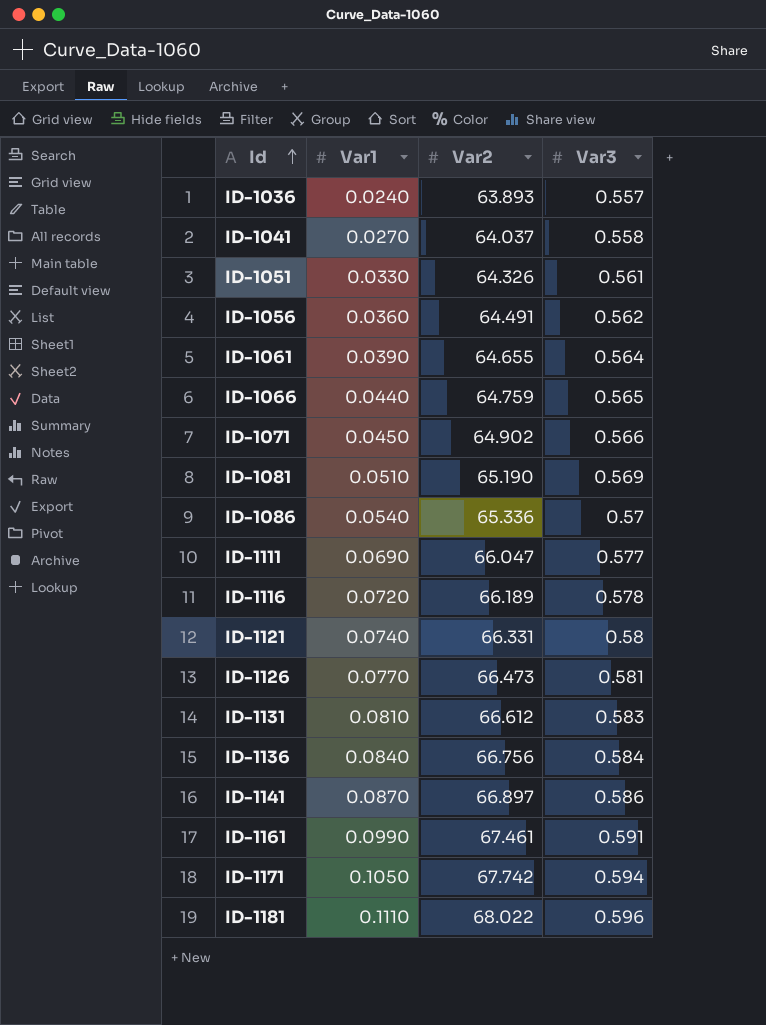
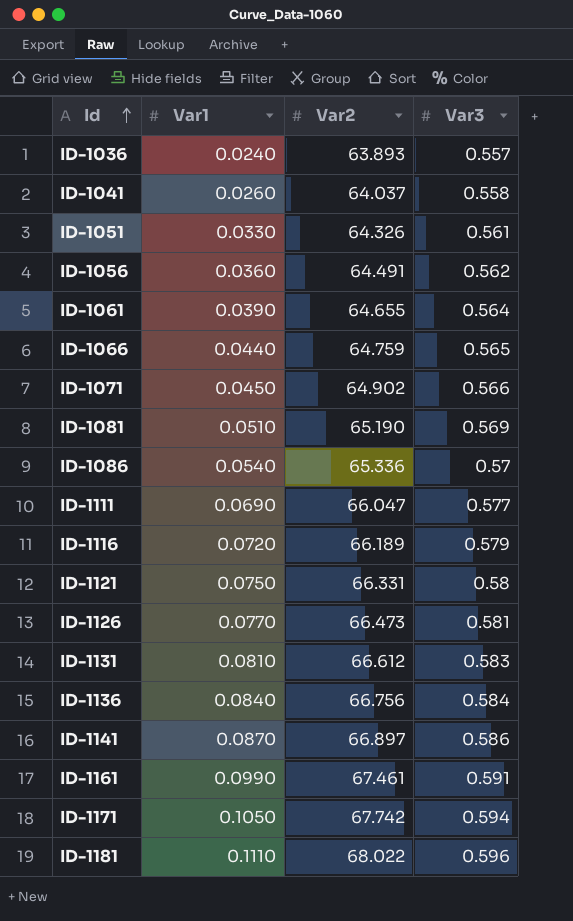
ID-1041 | Var1: 0.0270 -> 0.0260
ID-1116 | Var3: 0.578 -> 0.579
ID-1121 | Var1: 0.0740 -> 0.0750

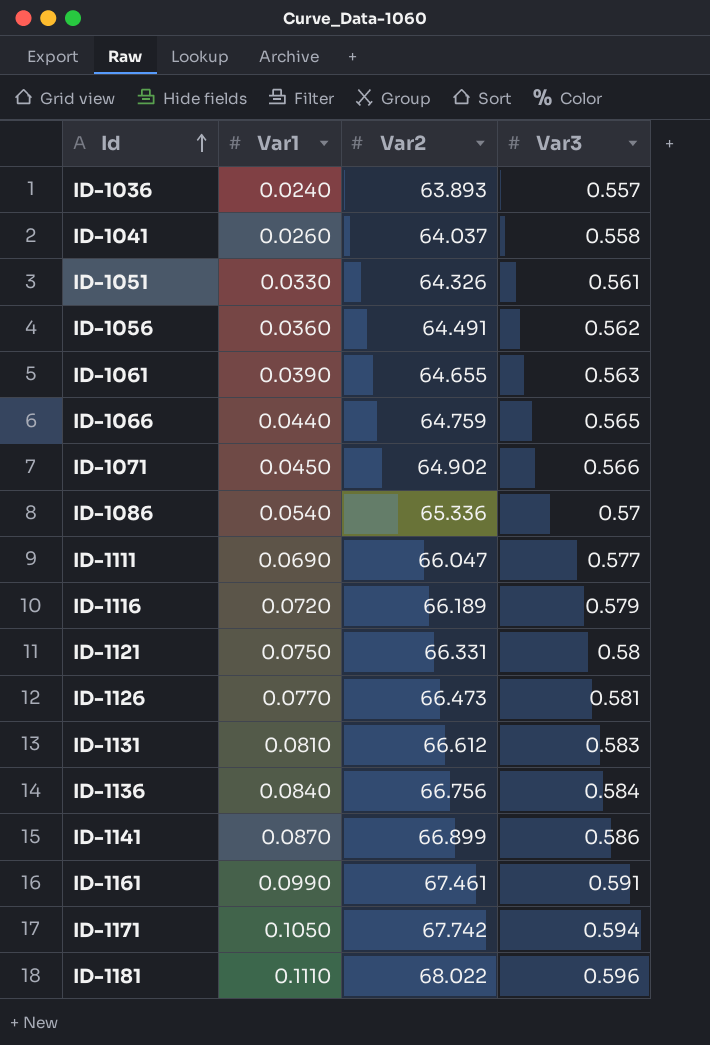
row ID-1081: 0.0510 | 65.190 | 0.569 -> none
ID-1061 | Var3: 0.564 -> 0.563
ID-1141 | Var2: 66.897 -> 66.899

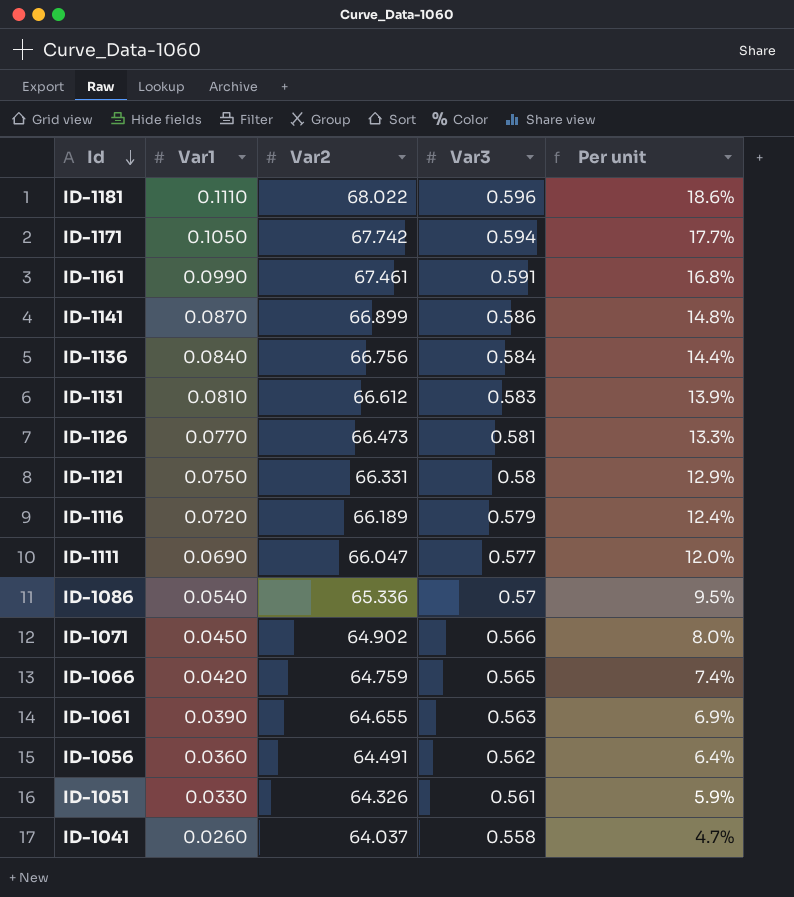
row order: Id ascending -> Id descending
column Per unit | formula: none -> [Var1] / [Var3]
row ID-1036: 0.0240 | 63.893 | 0.557 -> none
ID-1066 | Var1: 0.0440 -> 0.0420

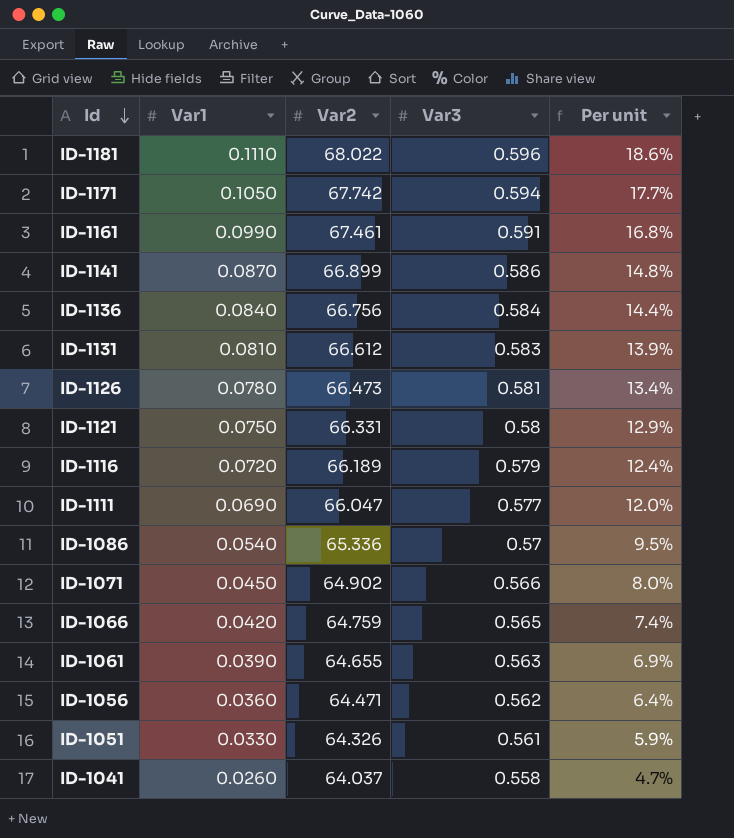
ID-1126 | Var1: 0.0770 -> 0.0780
ID-1126 | Per unit: 13.3% -> 13.4%
ID-1056 | Var2: 64.491 -> 64.471

